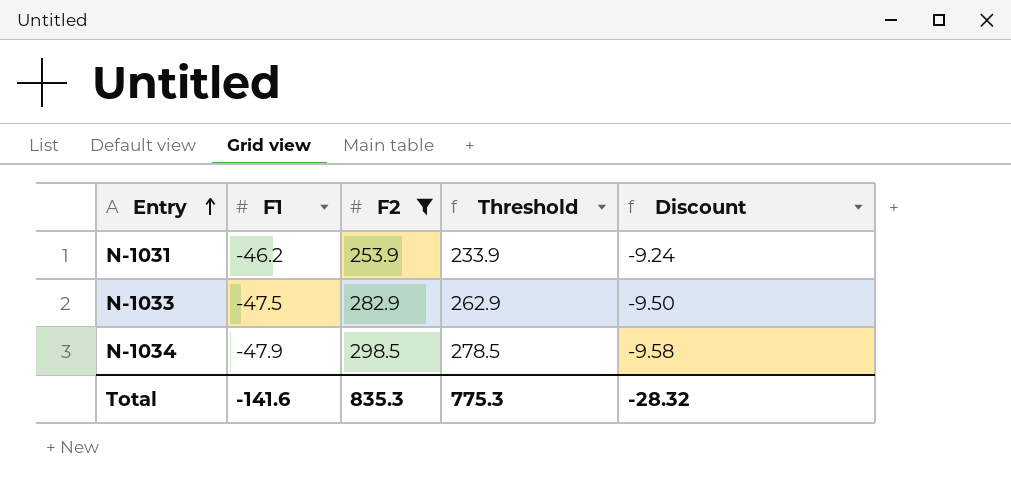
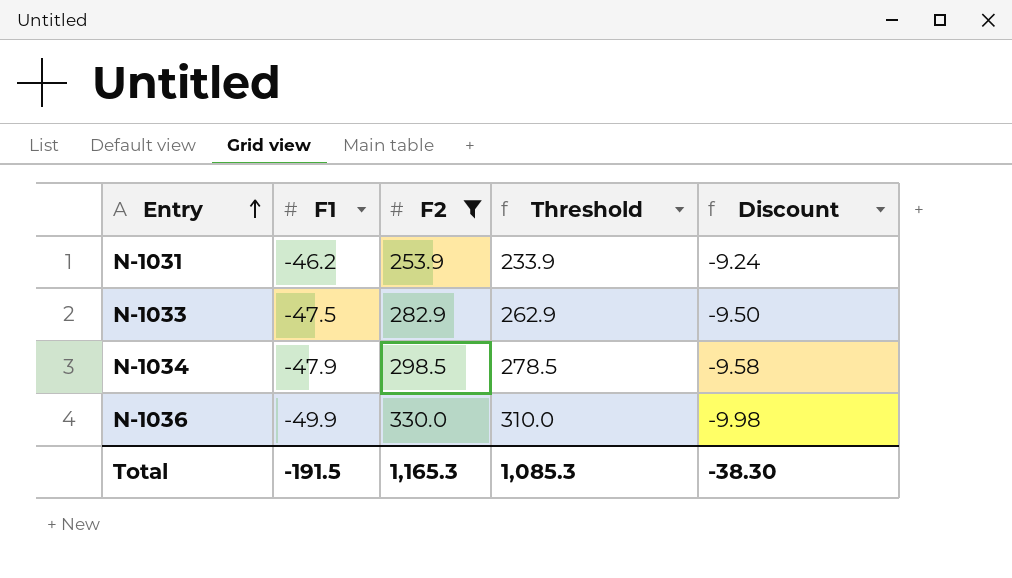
row N-1036: none -> -49.9 | 330.0 | 310.0 | -9.98
Total | F1: -141.6 -> -191.5
Total | F2: 835.3 -> 1,165.3
Total | Threshold: 775.3 -> 1,085.3
Total | Discount: -28.32 -> -38.30

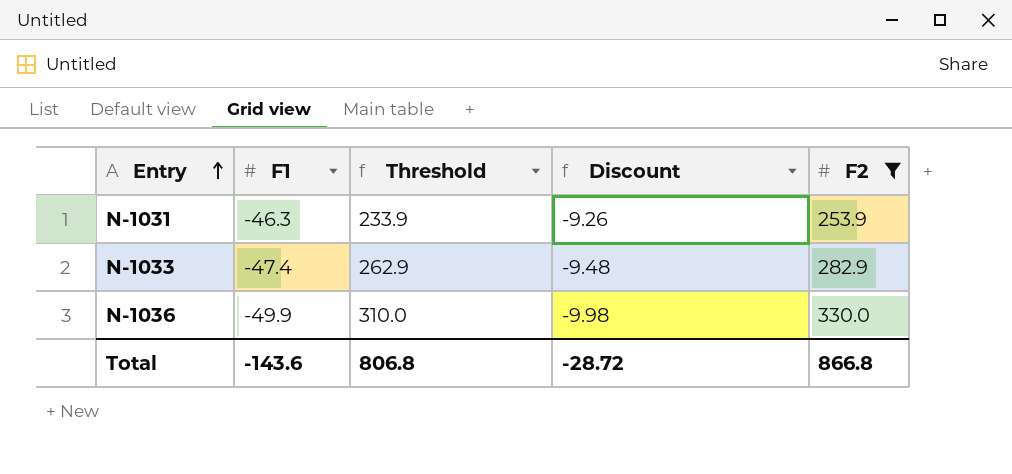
column F2 | position: 3 -> 5
row N-1034: -47.9 | 298.5 | 278.5 | -9.58 -> none
N-1031 | F1: -46.2 -> -46.3
N-1031 | Discount: -9.24 -> -9.26
N-1033 | F1: -47.5 -> -47.4
N-1033 | Discount: -9.50 -> -9.48
Total | F1: -191.5 -> -143.6
Total | Threshold: 1,085.3 -> 806.8
Total | Discount: -38.30 -> -28.72
Total | F2: 1,165.3 -> 866.8

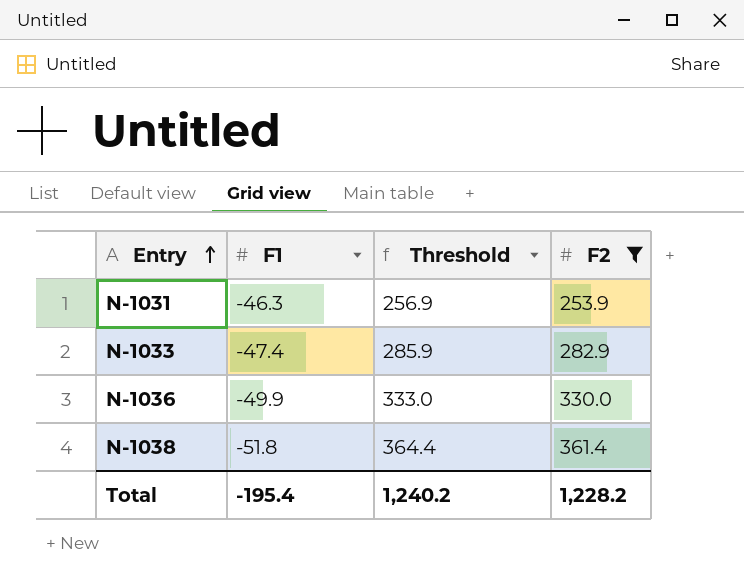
column Discount | formula: [F1] * 0.2 -> none
column Threshold | formula: [F2] - 20 -> [F2] + 3
row N-1038: none -> -51.8 | 364.4 | 361.4
Total | F1: -143.6 -> -195.4
Total | Threshold: 806.8 -> 1,240.2
Total | F2: 866.8 -> 1,228.2

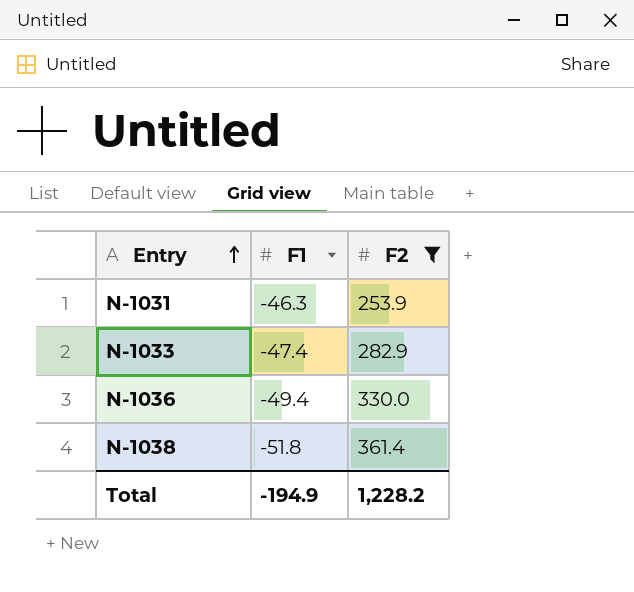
column Threshold | formula: [F2] + 3 -> none
N-1036 | F1: -49.9 -> -49.4
Total | F1: -195.4 -> -194.9

